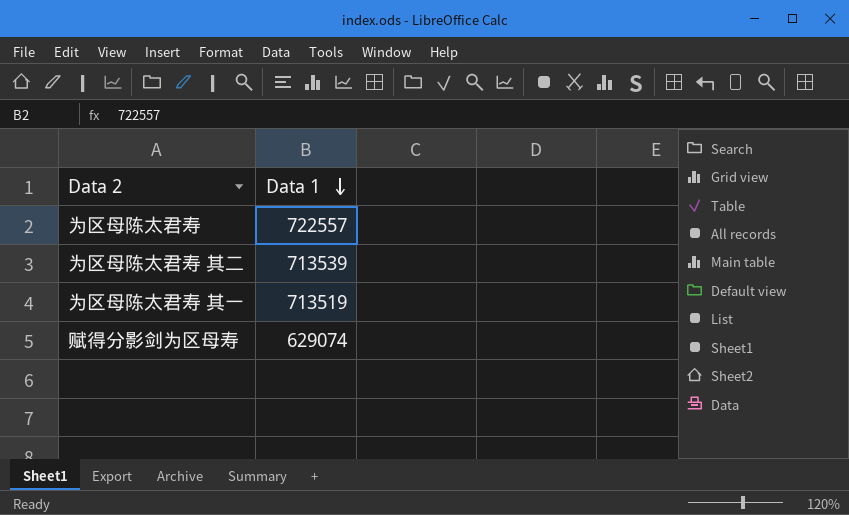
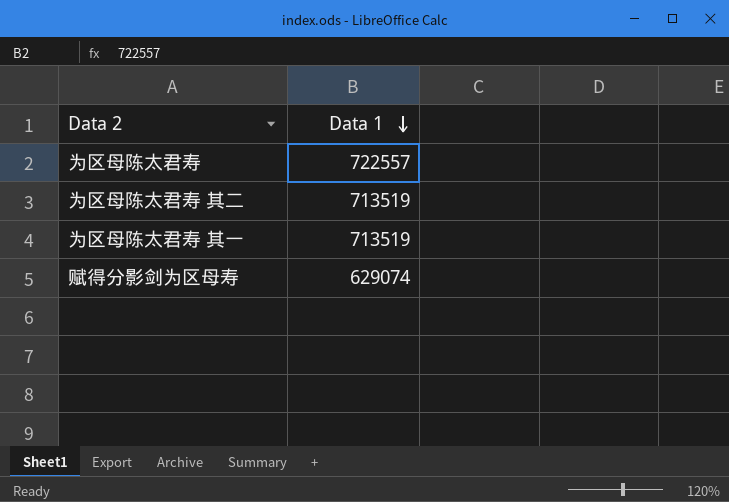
为区母陈太君寿 其二 | Data 1: 713539 -> 713519

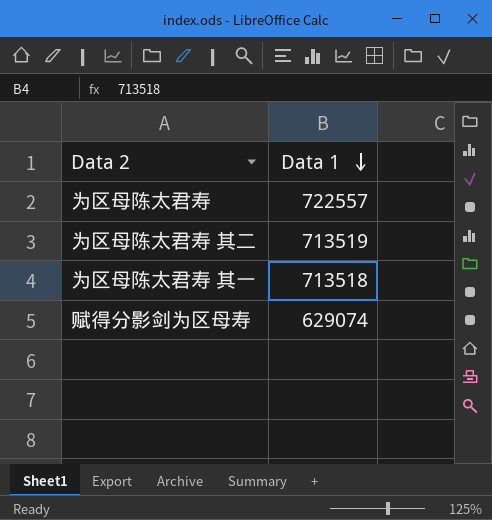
为区母陈太君寿 其一 | Data 1: 713519 -> 713518

